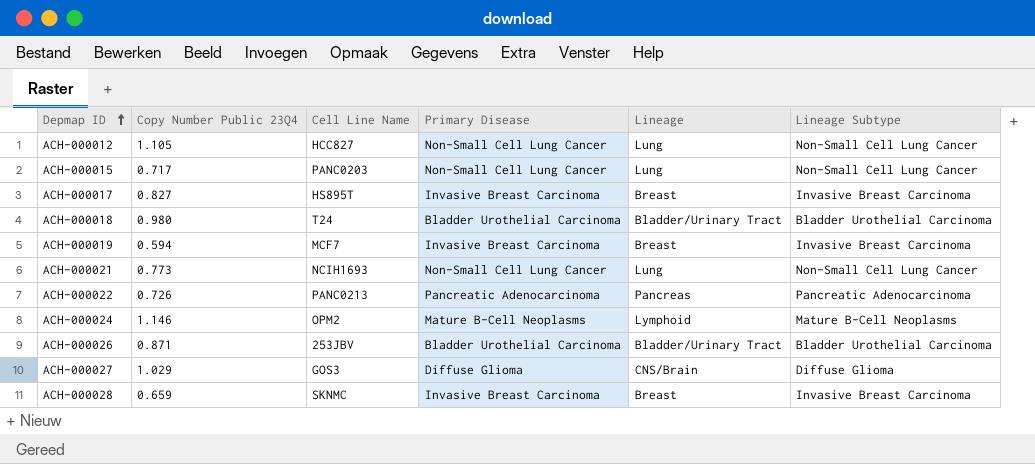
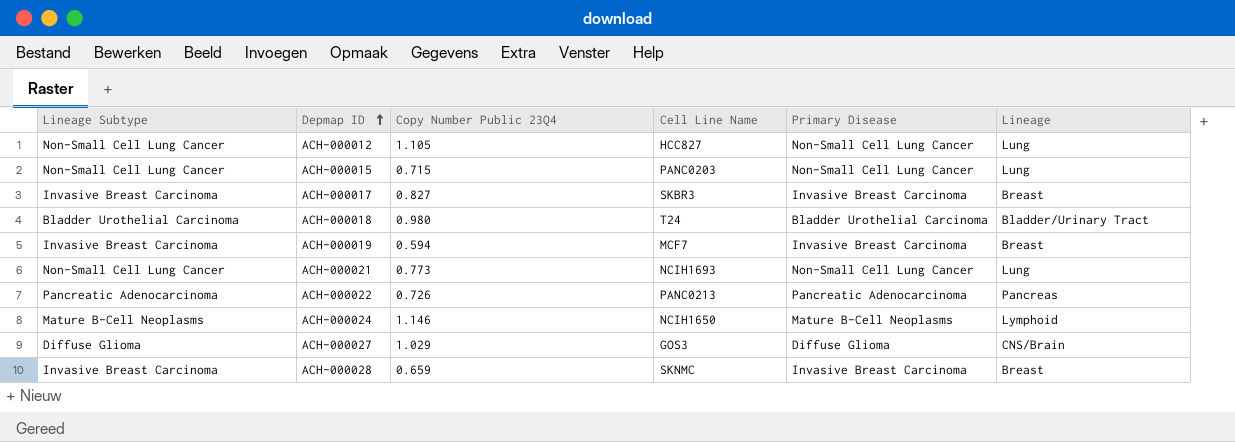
column Lineage Subtype | position: 6 -> 1
row ACH-000026: 0.871 | 253JBV | Bladder Urothelial Carcinoma | Bladder/Urinary Tract | Bladder Urothelial Carcinoma -> none
ACH-000015 | Copy Number Public 23Q4: 0.717 -> 0.715
ACH-000017 | Cell Line Name: HS895T -> SKBR3
ACH-000024 | Cell Line Name: OPM2 -> NCIH1650

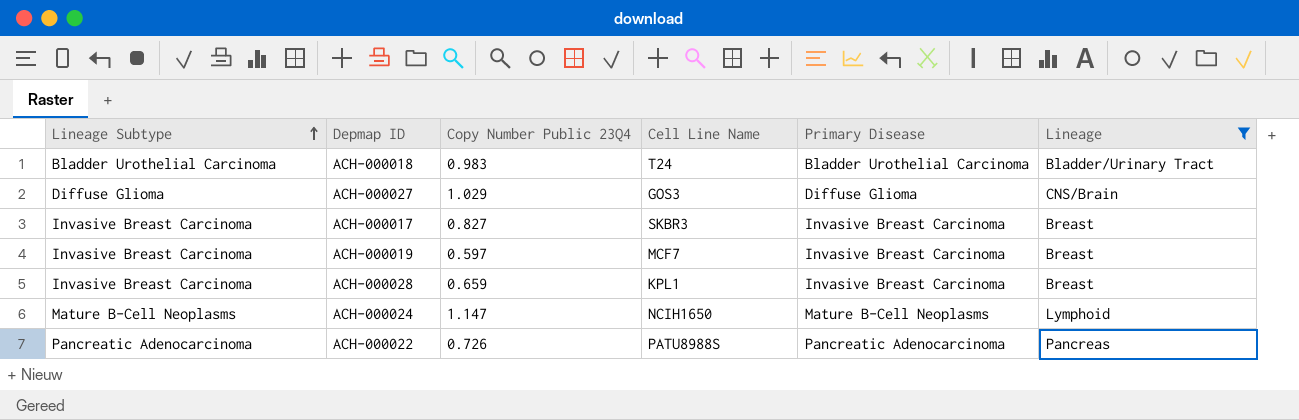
filter: none -> Lineage != Lung
row order: Depmap ID ascending -> Lineage Subtype ascending
ACH-000018 | Copy Number Public 23Q4: 0.980 -> 0.983
ACH-000019 | Copy Number Public 23Q4: 0.594 -> 0.597
ACH-000028 | Cell Line Name: SKNMC -> KPL1
ACH-000024 | Copy Number Public 23Q4: 1.146 -> 1.147
ACH-000022 | Cell Line Name: PANC0213 -> PATU8988S

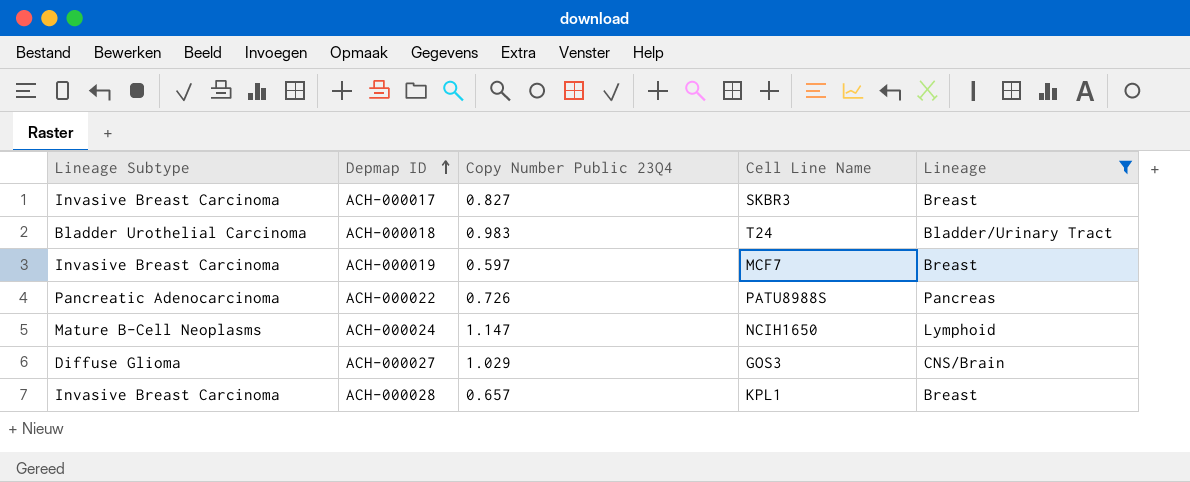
row order: Lineage Subtype ascending -> Depmap ID ascending
column Primary Disease | position: 5 -> none
ACH-000028 | Copy Number Public 23Q4: 0.659 -> 0.657

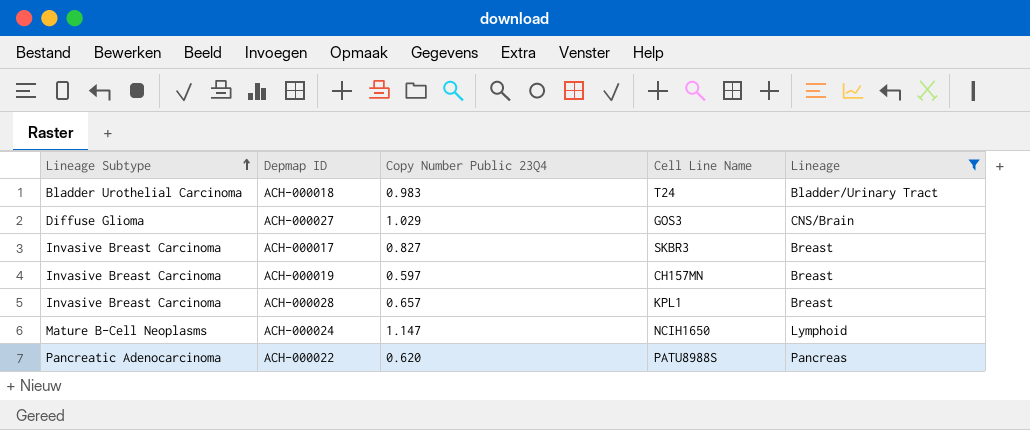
row order: Depmap ID ascending -> Lineage Subtype ascending
ACH-000019 | Cell Line Name: MCF7 -> CH157MN
ACH-000022 | Copy Number Public 23Q4: 0.726 -> 0.620

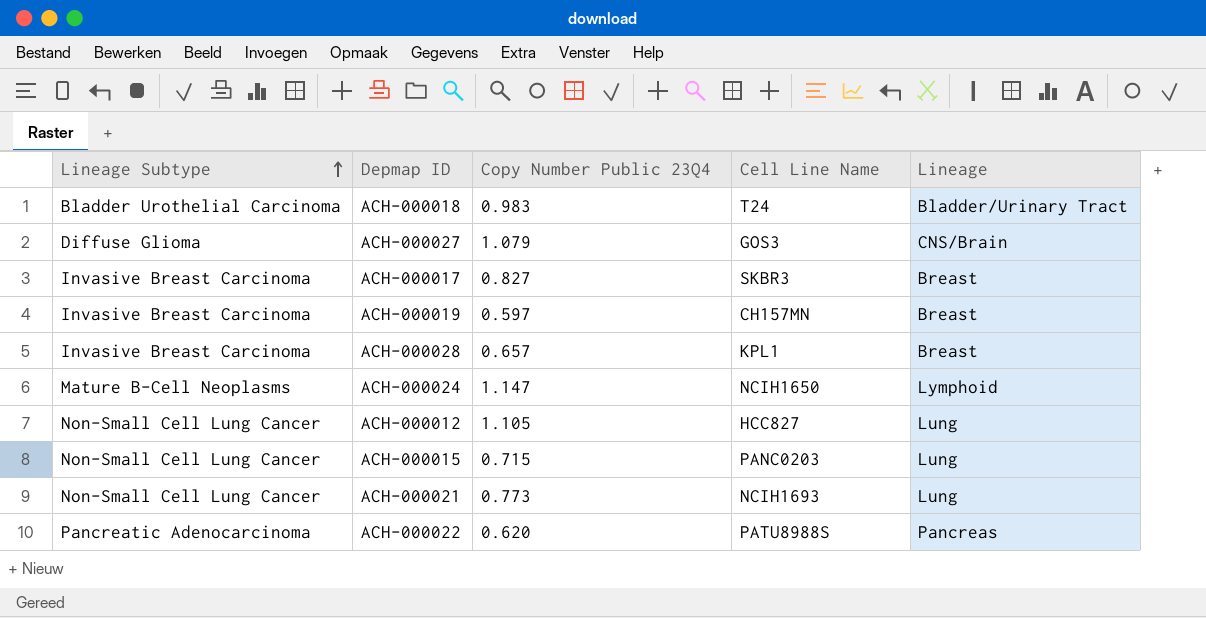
filter: Lineage != Lung -> none
ACH-000027 | Copy Number Public 23Q4: 1.029 -> 1.079

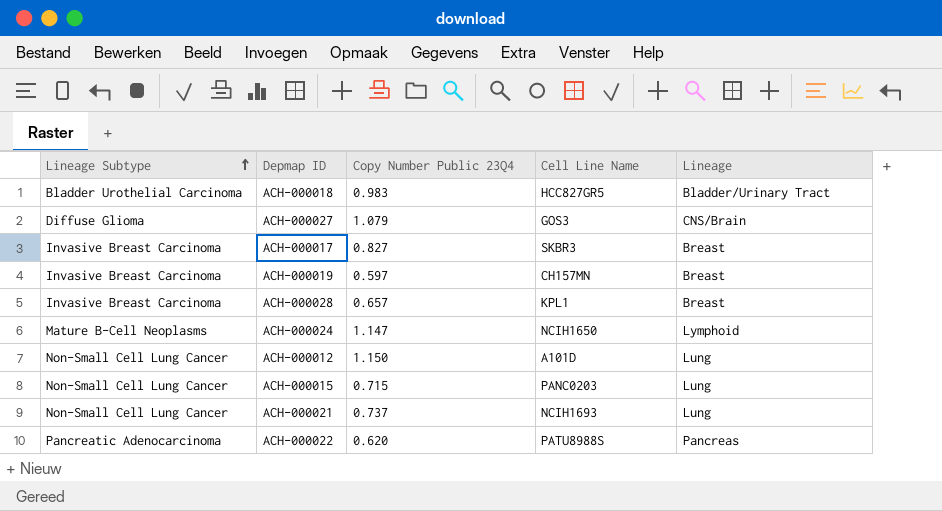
ACH-000018 | Cell Line Name: T24 -> HCC827GR5
ACH-000012 | Copy Number Public 23Q4: 1.105 -> 1.150
ACH-000012 | Cell Line Name: HCC827 -> A101D
ACH-000021 | Copy Number Public 23Q4: 0.773 -> 0.737

